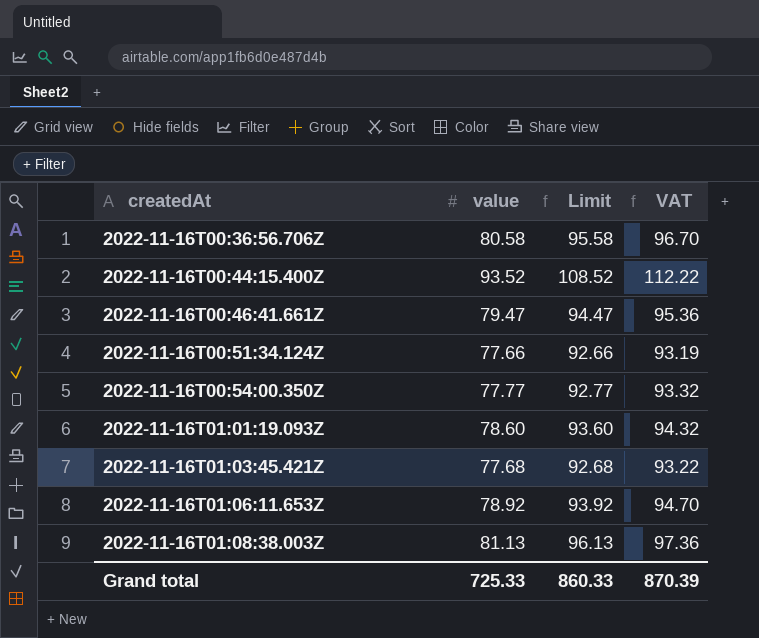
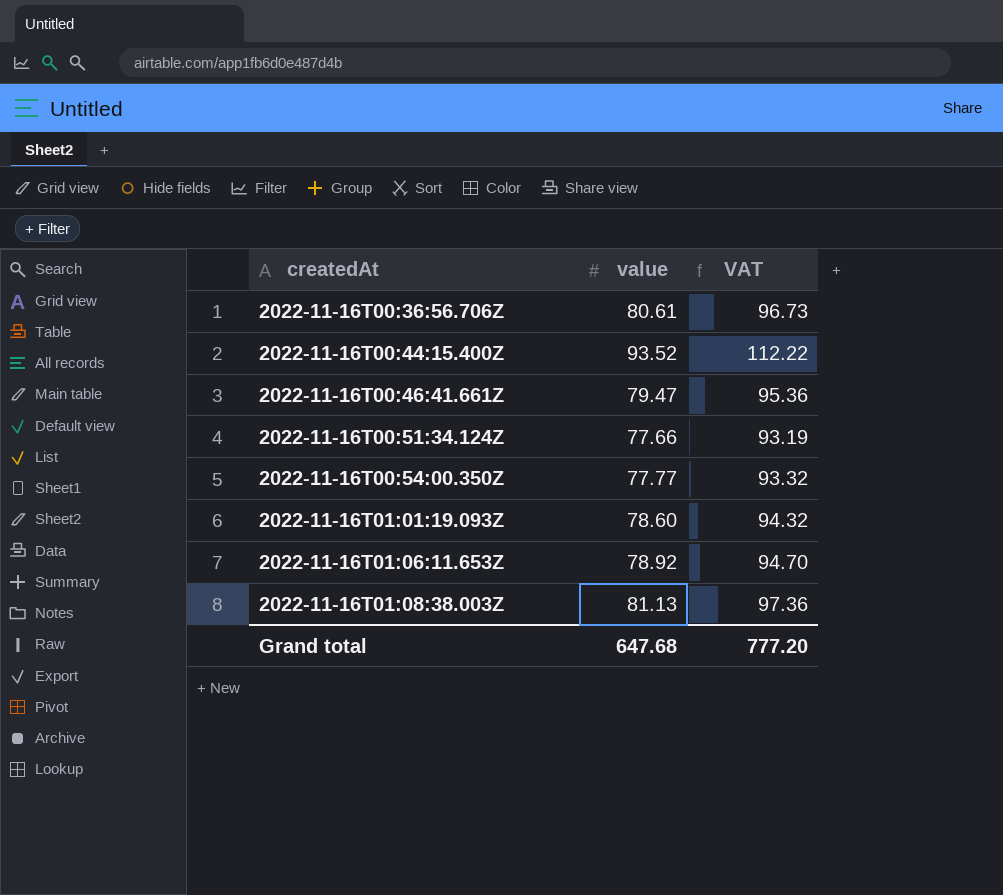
column Limit | formula: [value] + 15 -> none
row 2022-11-16T01:03:45.421Z: 77.68 | 92.68 | 93.22 -> none
2022-11-16T00:36:56.706Z | value: 80.58 -> 80.61
2022-11-16T00:36:56.706Z | VAT: 96.70 -> 96.73
Grand total | value: 725.33 -> 647.68
Grand total | VAT: 870.39 -> 777.20

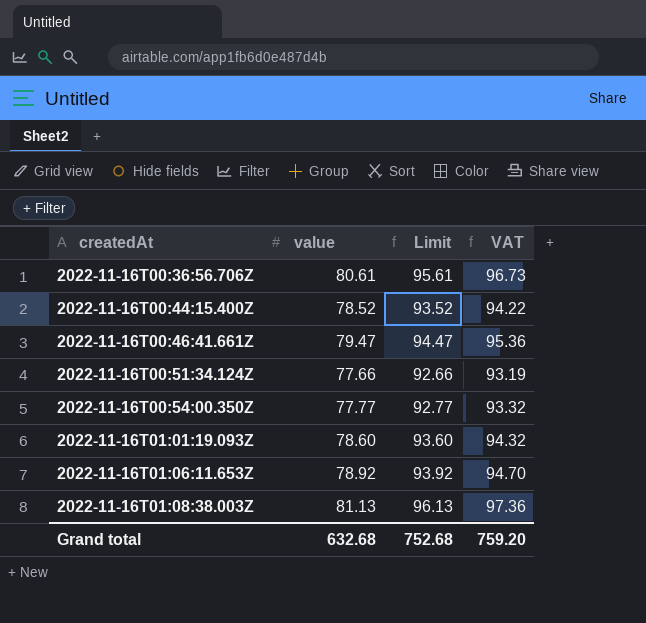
column Limit | formula: none -> [value] + 15
2022-11-16T00:44:15.400Z | value: 93.52 -> 78.52
2022-11-16T00:44:15.400Z | VAT: 112.22 -> 94.22
Grand total | value: 647.68 -> 632.68
Grand total | VAT: 777.20 -> 759.20

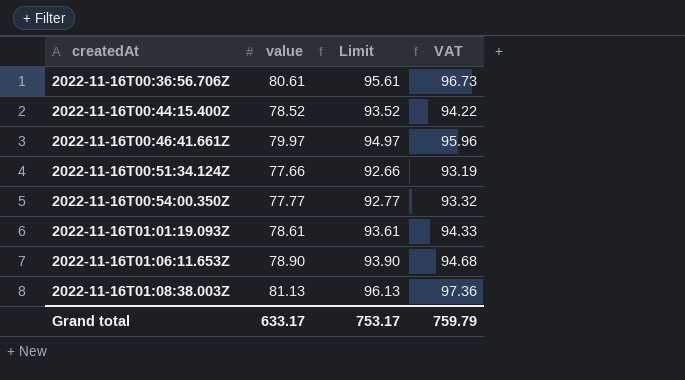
2022-11-16T00:46:41.661Z | value: 79.47 -> 79.97
2022-11-16T00:46:41.661Z | Limit: 94.47 -> 94.97
2022-11-16T00:46:41.661Z | VAT: 95.36 -> 95.96
2022-11-16T01:01:19.093Z | value: 78.60 -> 78.61
2022-11-16T01:01:19.093Z | Limit: 93.60 -> 93.61
2022-11-16T01:01:19.093Z | VAT: 94.32 -> 94.33
2022-11-16T01:06:11.653Z | value: 78.92 -> 78.90
2022-11-16T01:06:11.653Z | Limit: 93.92 -> 93.90
2022-11-16T01:06:11.653Z | VAT: 94.70 -> 94.68
Grand total | value: 632.68 -> 633.17
Grand total | Limit: 752.68 -> 753.17
Grand total | VAT: 759.20 -> 759.79

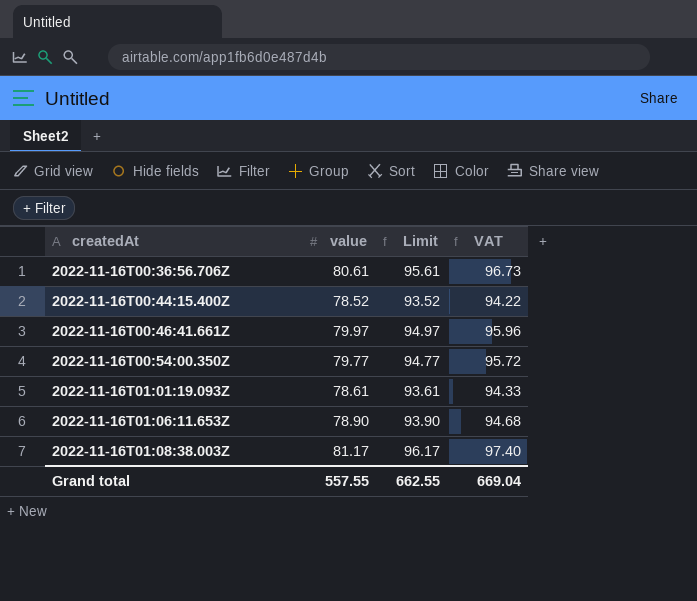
row 2022-11-16T00:51:34.124Z: 77.66 | 92.66 | 93.19 -> none
2022-11-16T00:54:00.350Z | value: 77.77 -> 79.77
2022-11-16T00:54:00.350Z | Limit: 92.77 -> 94.77
2022-11-16T00:54:00.350Z | VAT: 93.32 -> 95.72
2022-11-16T01:08:38.003Z | value: 81.13 -> 81.17
2022-11-16T01:08:38.003Z | Limit: 96.13 -> 96.17
2022-11-16T01:08:38.003Z | VAT: 97.36 -> 97.40
Grand total | value: 633.17 -> 557.55
Grand total | Limit: 753.17 -> 662.55
Grand total | VAT: 759.79 -> 669.04

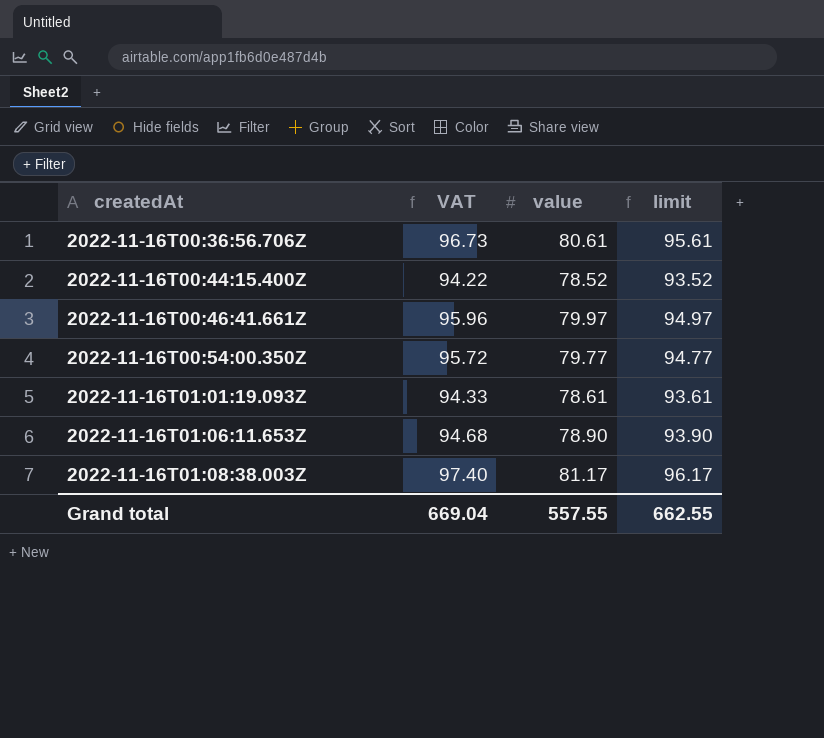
column VAT | position: 4 -> 2
column name: Limit -> limit

